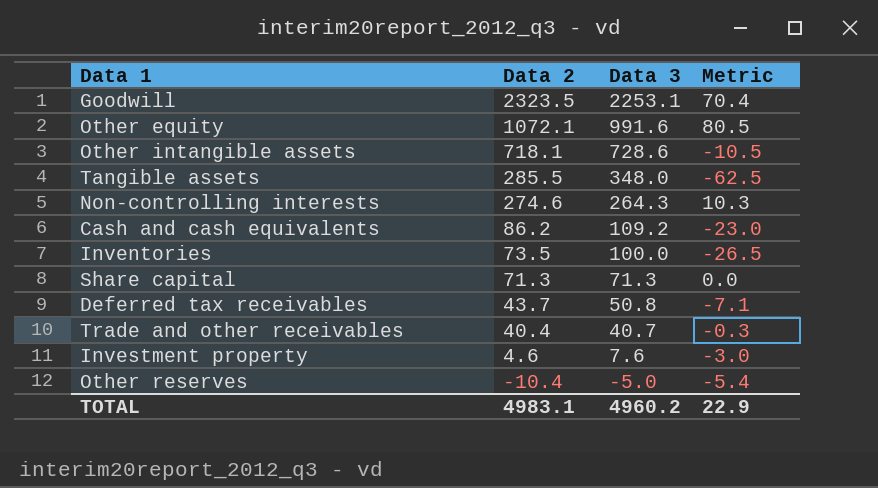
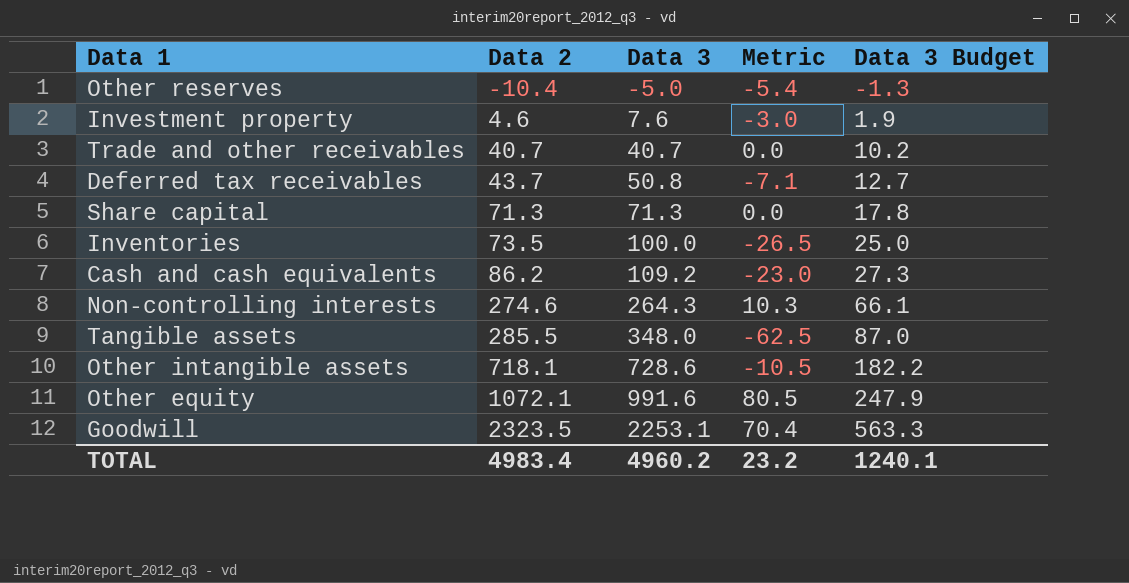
row order: Data 2 descending -> Data 2 ascending
column Data 3 Budget | formula: none -> [Data 3] * 0.25
Trade and other receivables | Data 2: 40.4 -> 40.7
Trade and other receivables | Metric: -0.3 -> 0.0
TOTAL | Data 2: 4983.1 -> 4983.4
TOTAL | Metric: 22.9 -> 23.2

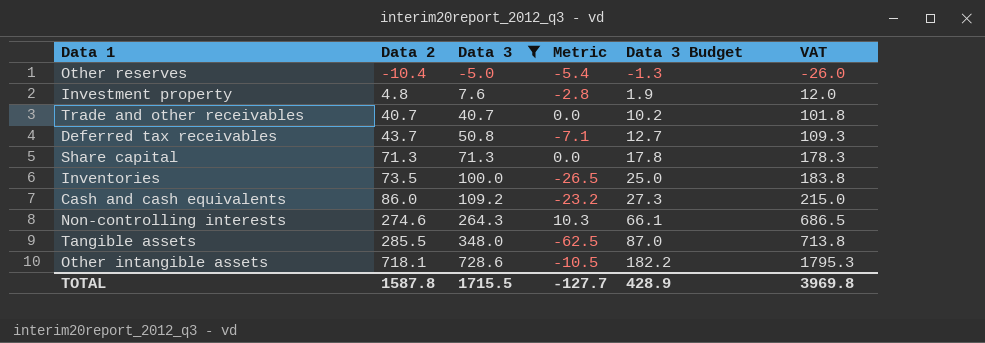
filter: none -> Data 3 <= 728.6
column VAT | formula: none -> [Data 2] * 2.5
Investment property | Data 2: 4.6 -> 4.8
Investment property | Metric: -3.0 -> -2.8
Cash and cash equivalents | Data 2: 86.2 -> 86.0
Cash and cash equivalents | Metric: -23.0 -> -23.2
TOTAL | Data 2: 4983.4 -> 1587.8
TOTAL | Data 3: 4960.2 -> 1715.5
TOTAL | Metric: 23.2 -> -127.7
TOTAL | Data 3 Budget: 1240.1 -> 428.9

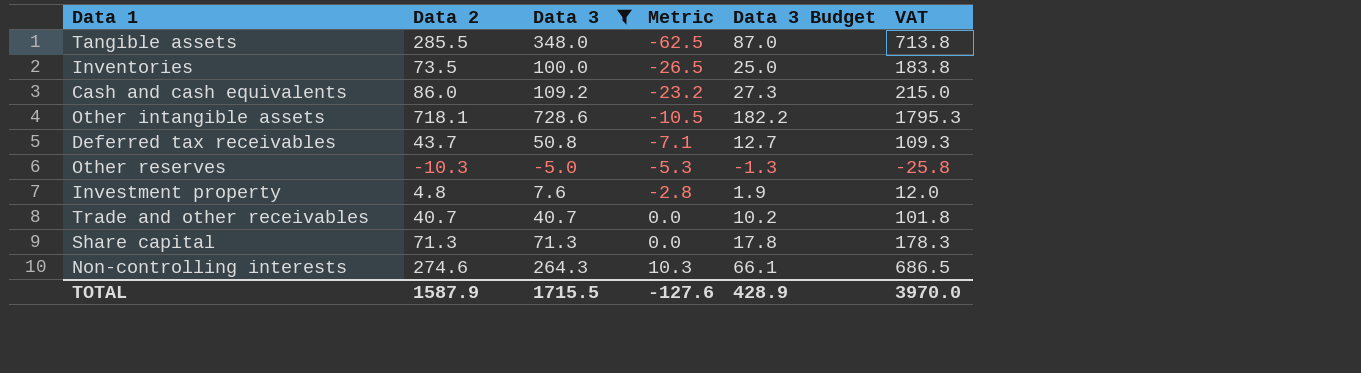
row order: Data 2 ascending -> Metric ascending
Other reserves | Data 2: -10.4 -> -10.3
Other reserves | Metric: -5.4 -> -5.3
Other reserves | VAT: -26.0 -> -25.8
TOTAL | Data 2: 1587.8 -> 1587.9
TOTAL | Metric: -127.7 -> -127.6
TOTAL | VAT: 3969.8 -> 3970.0

